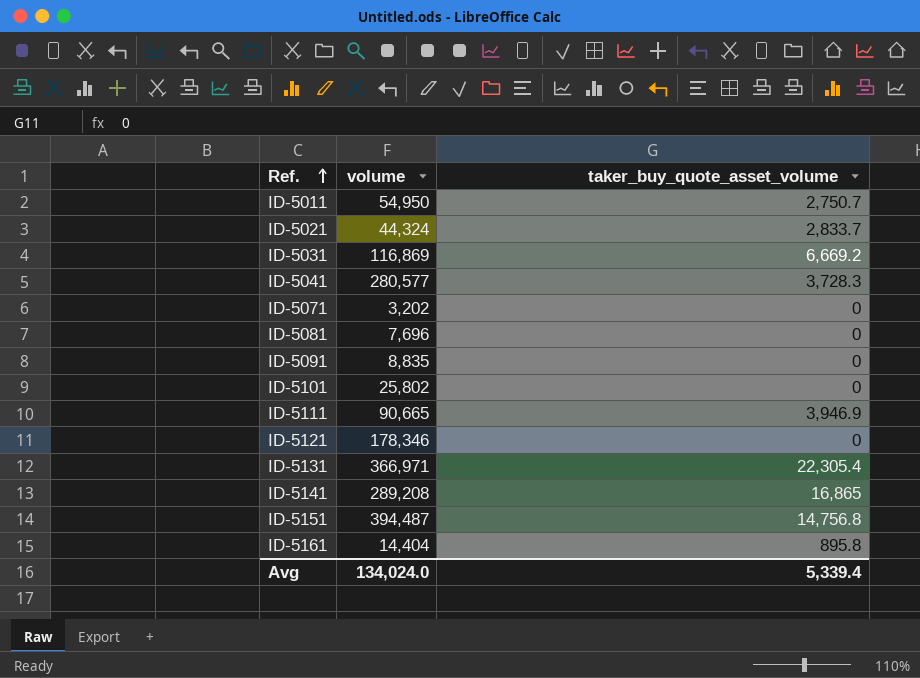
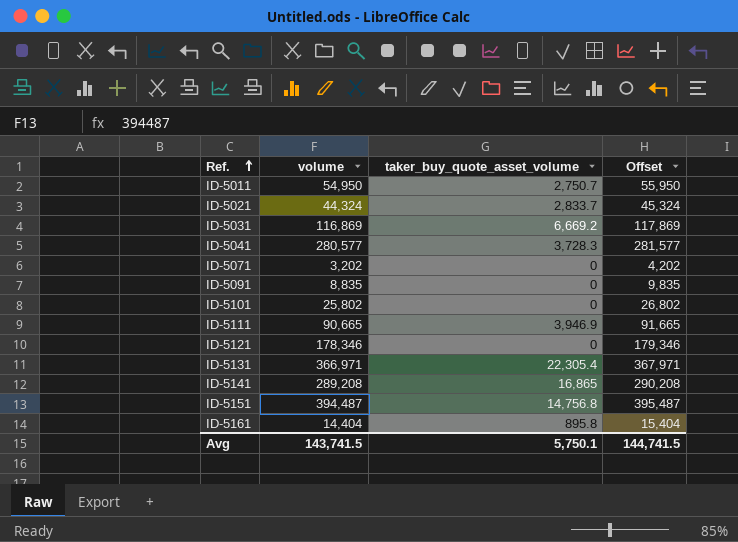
column Offset | formula: none -> [volume] + 1000
row ID-5081: 7,696 | 0 -> none
Avg | volume: 134,024.0 -> 143,741.5
Avg | taker_buy_quote_asset_volume: 5,339.4 -> 5,750.1

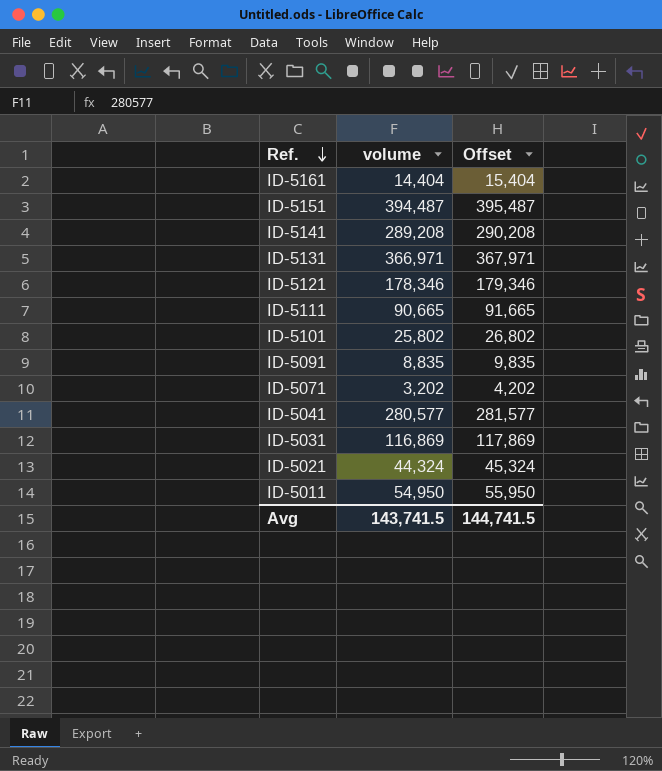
row order: Ref. ascending -> Ref. descending
column taker_buy_quote_asset_volume | position: 3 -> none

